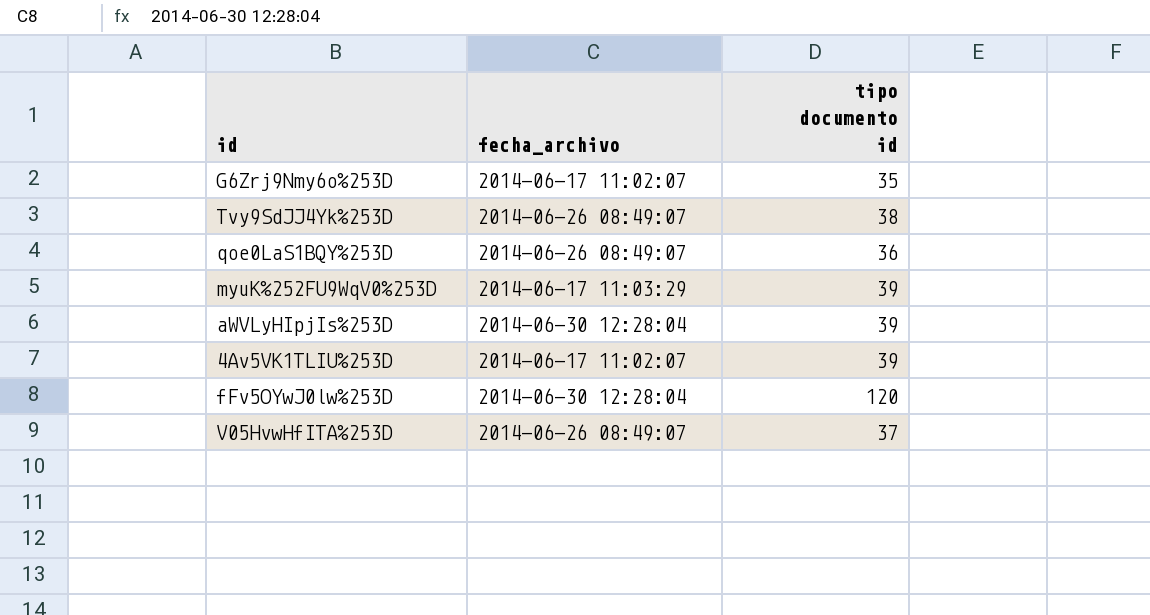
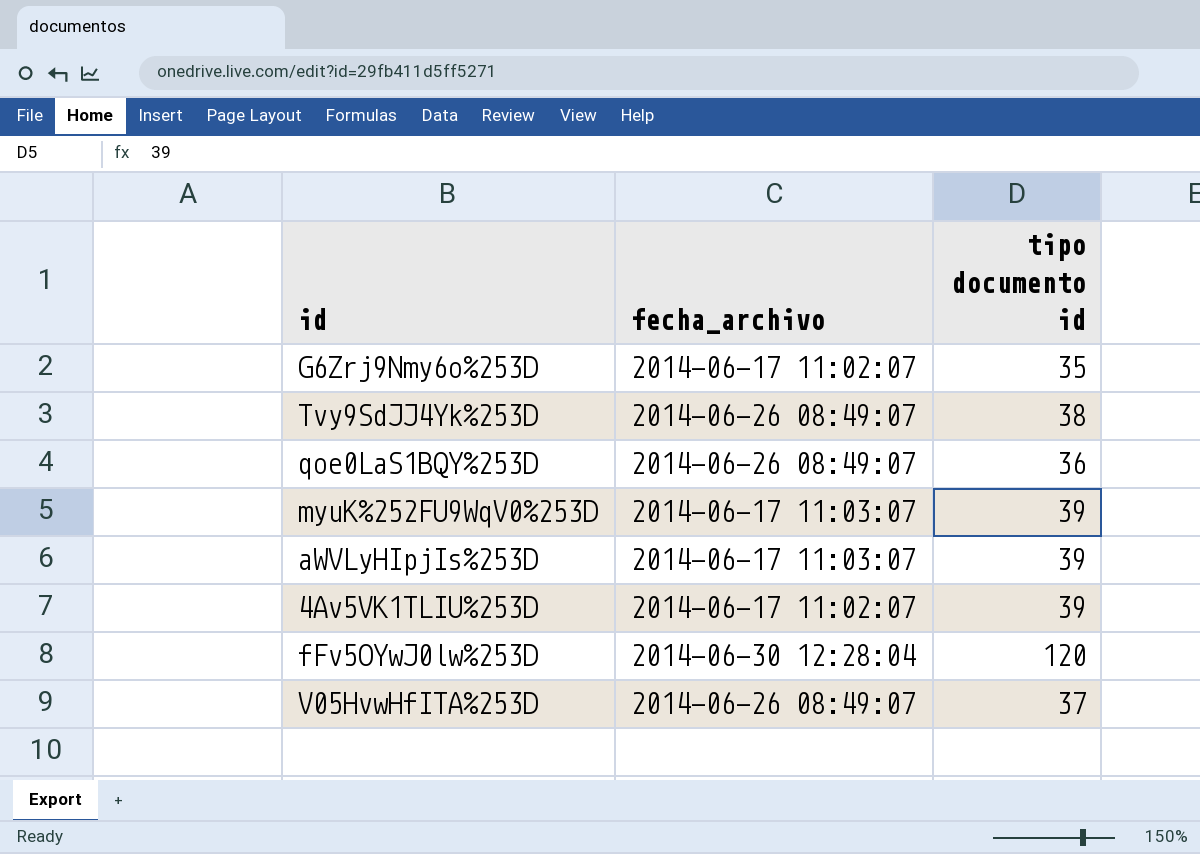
myuK%252FU9WqV0%253D | fecha_archivo: 2014-06-17 11:03:29 -> 2014-06-17 11:03:07
aWVLyHIpjIs%253D | fecha_archivo: 2014-06-30 12:28:04 -> 2014-06-17 11:03:07

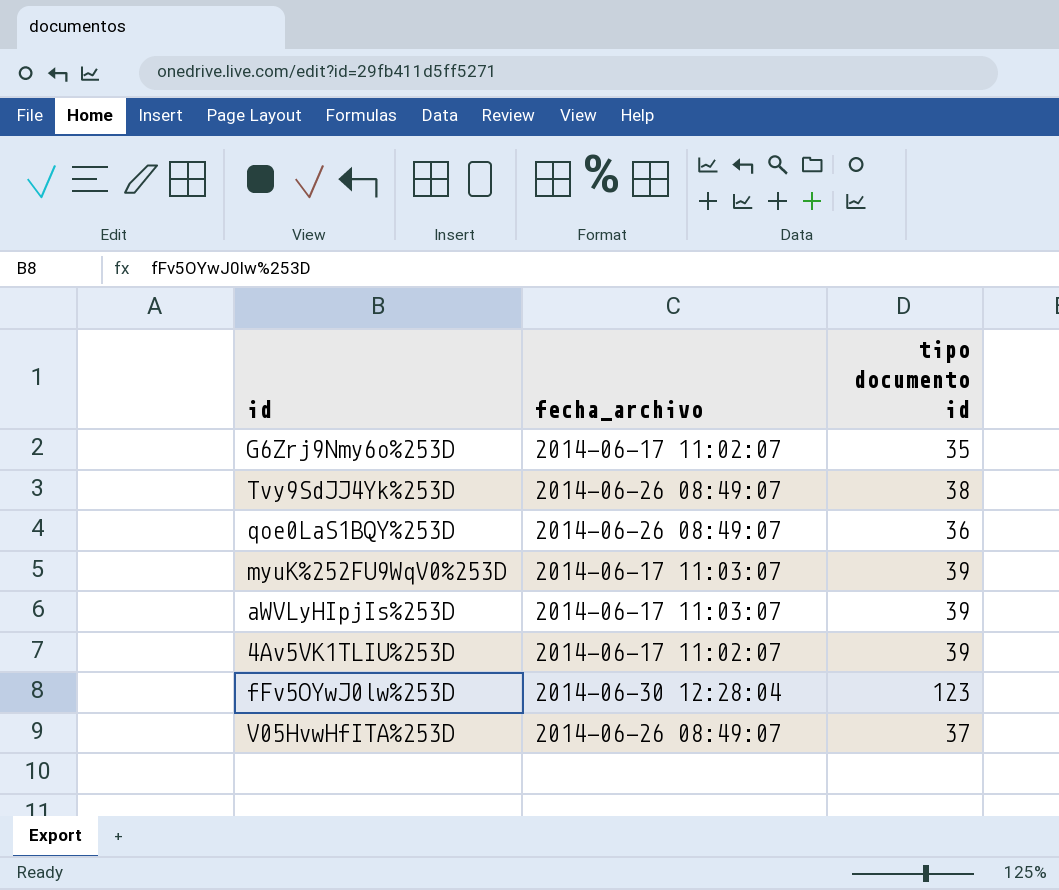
fFv5OYwJ0lw%253D | tipo documento id: 120 -> 123

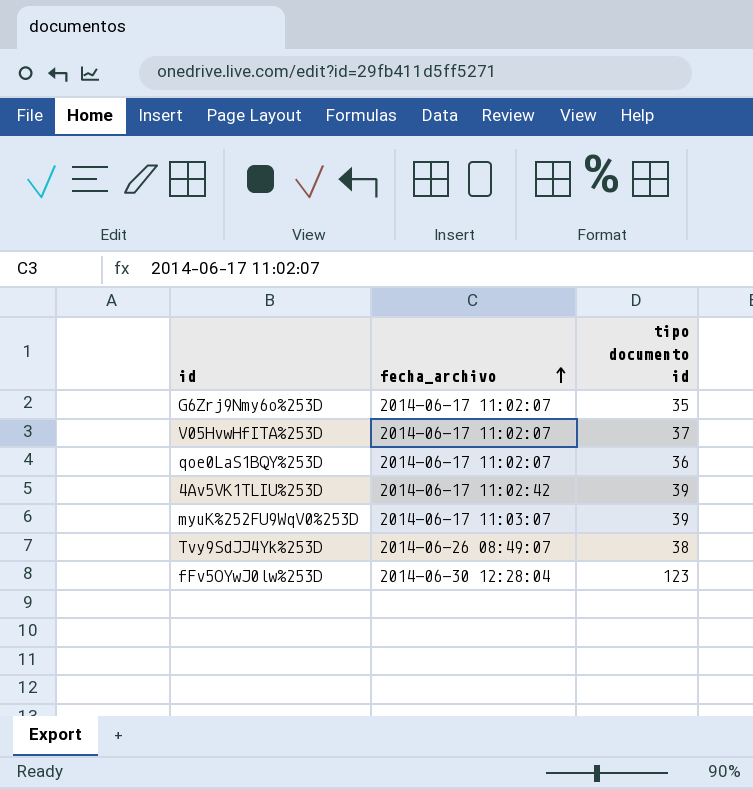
row order: none -> fecha_archivo ascending
row aWVLyHIpjIs%253D: 2014-06-17 11:03:07 | 39 -> none
V05HvwHfITA%253D | fecha_archivo: 2014-06-26 08:49:07 -> 2014-06-17 11:02:07
qoe0LaS1BQY%253D | fecha_archivo: 2014-06-26 08:49:07 -> 2014-06-17 11:02:07
4Av5VK1TLIU%253D | fecha_archivo: 2014-06-17 11:02:07 -> 2014-06-17 11:02:42

